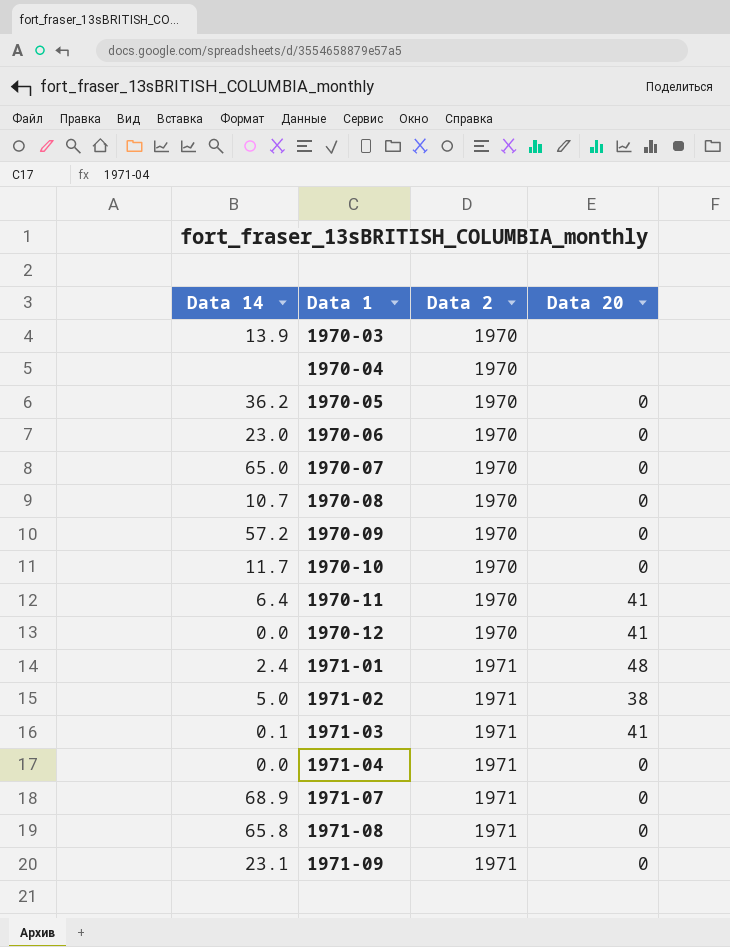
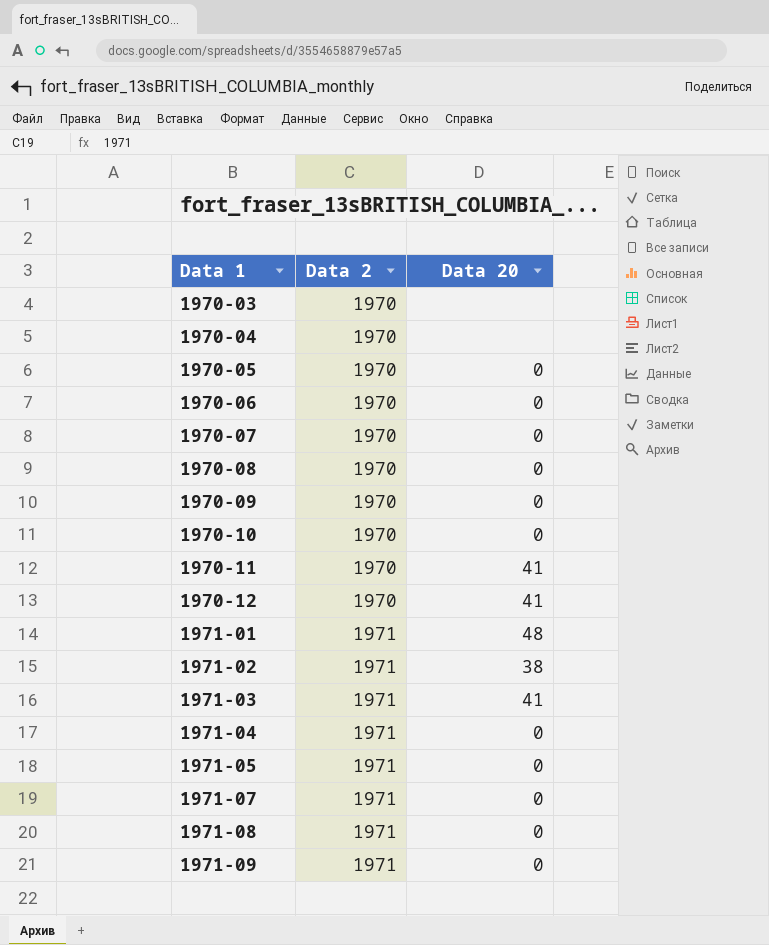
column Data 14 | position: 1 -> none
row 1971-05: none -> 1971 | 0

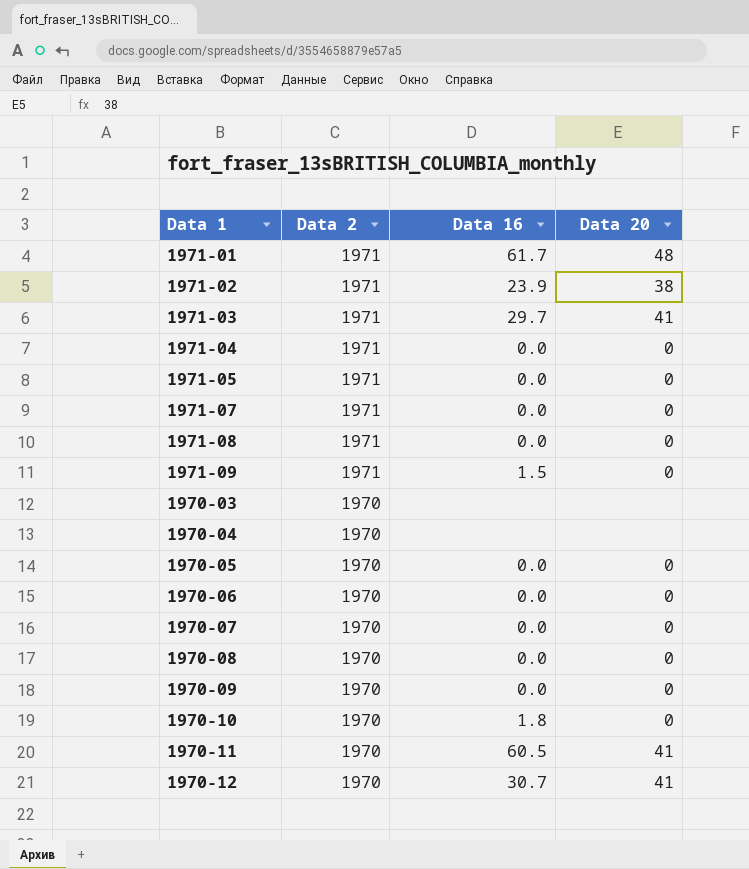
row order: Data 1 ascending -> Data 2 descending
column Data 16 | position: none -> 3

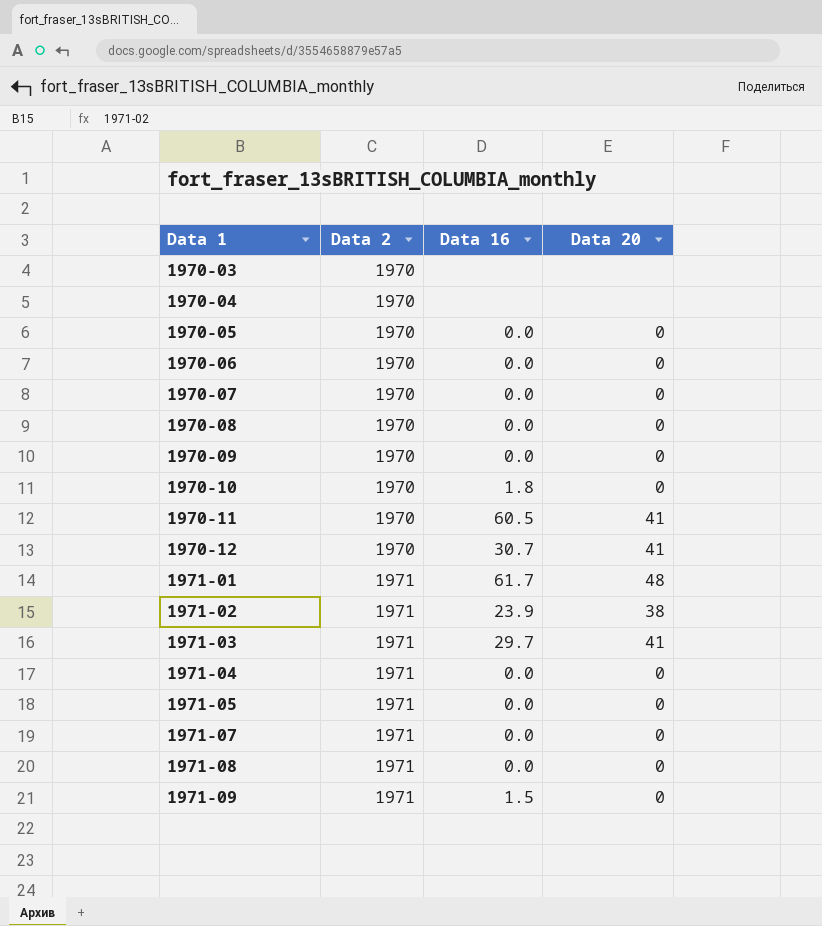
row order: Data 2 descending -> Data 1 ascending

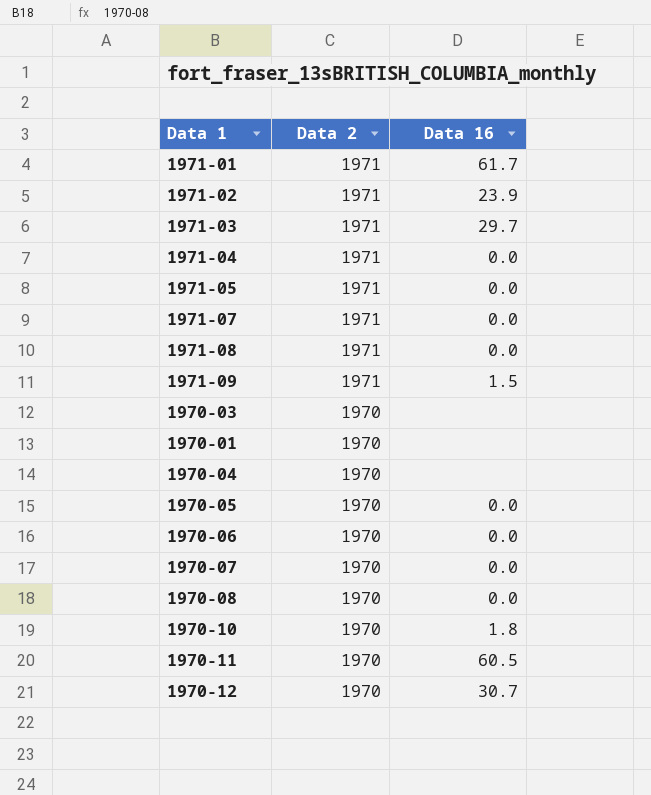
row order: Data 1 ascending -> Data 2 descending
column Data 20 | position: 4 -> none
row 1970-09: 1970 | 0.0 | 0 -> none
row 1970-01: none -> 1970 | none

